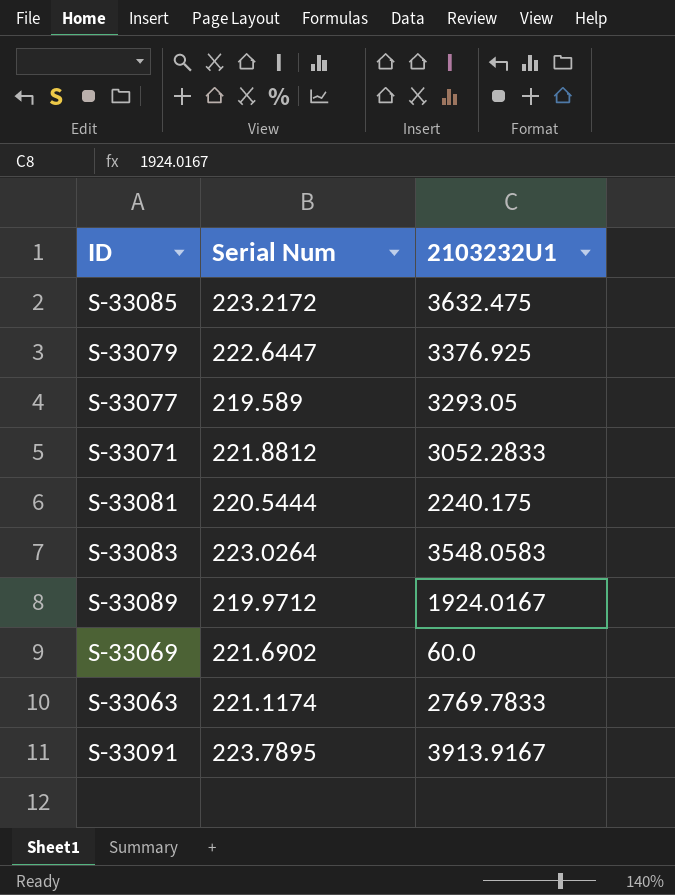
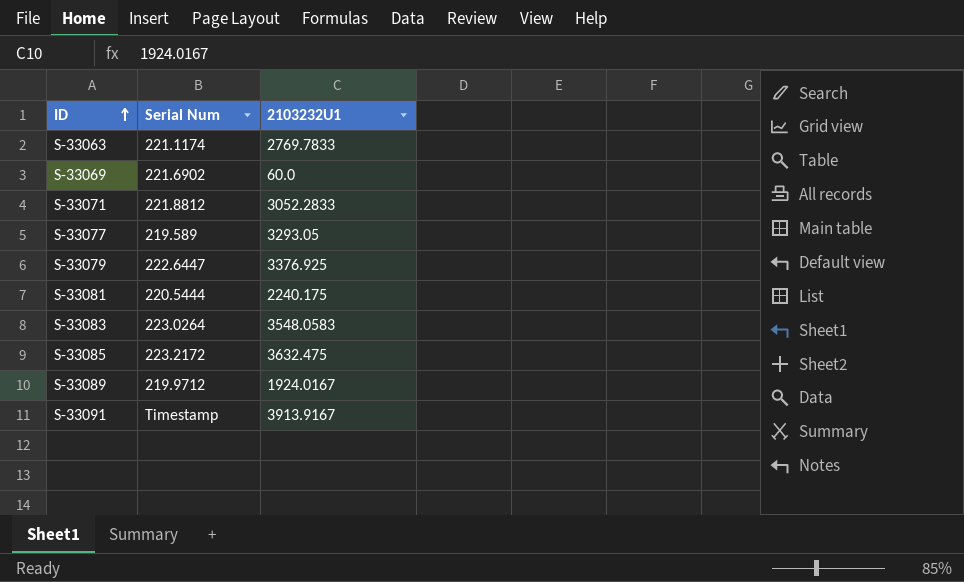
row order: none -> ID ascending
S-33091 | Serial Num: 223.7895 -> Timestamp

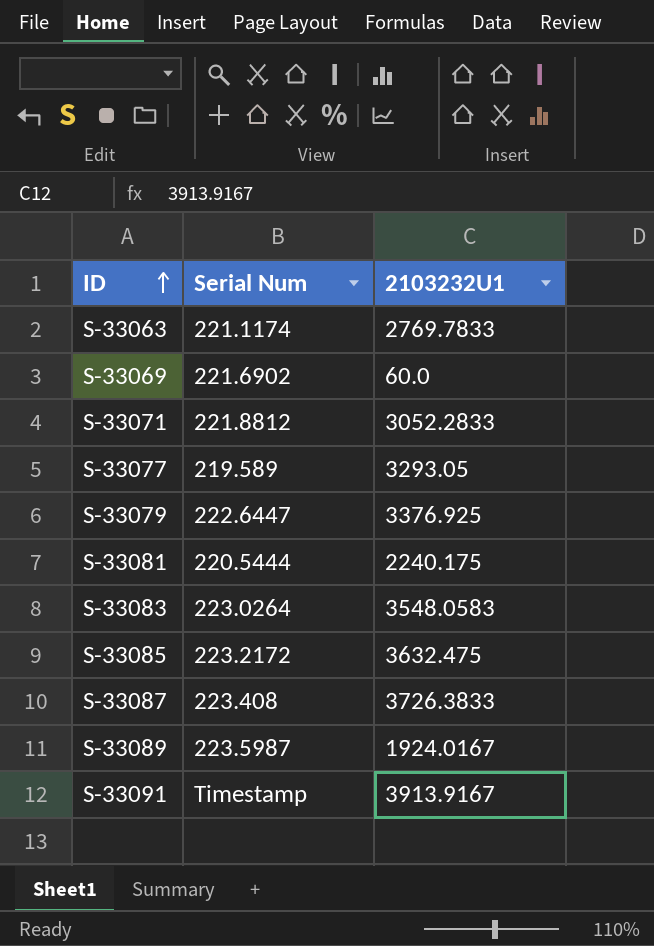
row S-33087: none -> 223.408 | 3726.3833
S-33089 | Serial Num: 219.9712 -> 223.5987

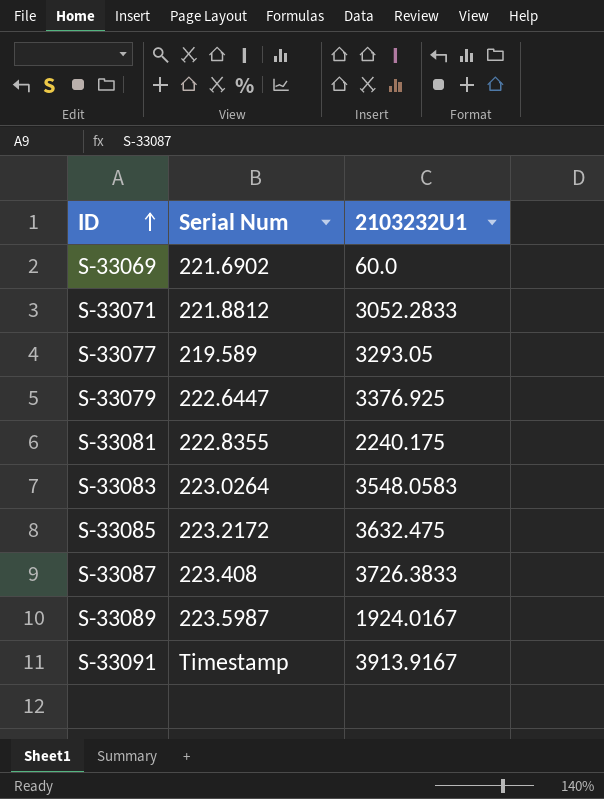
row S-33063: 221.1174 | 2769.7833 -> none
S-33081 | Serial Num: 220.5444 -> 222.8355

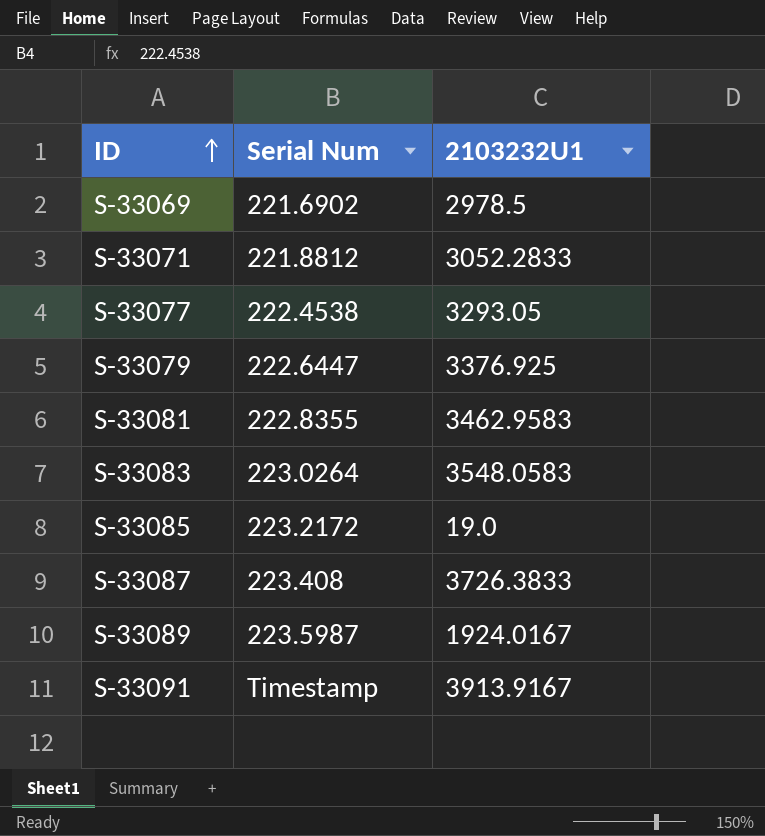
S-33069 | 2103232U1: 60.0 -> 2978.5
S-33077 | Serial Num: 219.589 -> 222.4538
S-33081 | 2103232U1: 2240.175 -> 3462.9583
S-33085 | 2103232U1: 3632.475 -> 19.0

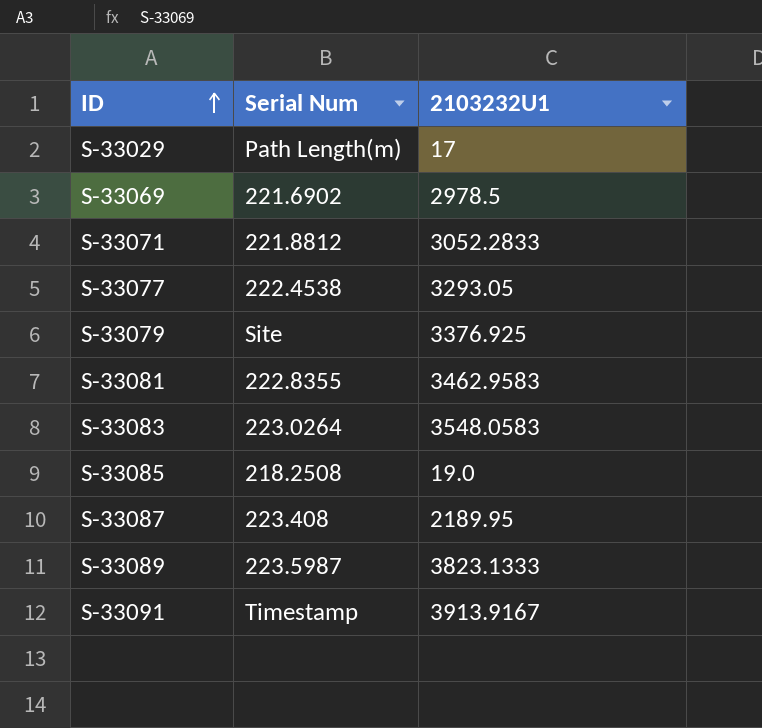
row S-33029: none -> Path Length(m) | 17
S-33079 | Serial Num: 222.6447 -> Site
S-33085 | Serial Num: 223.2172 -> 218.2508
S-33087 | 2103232U1: 3726.3833 -> 2189.95
S-33089 | 2103232U1: 1924.0167 -> 3823.1333

